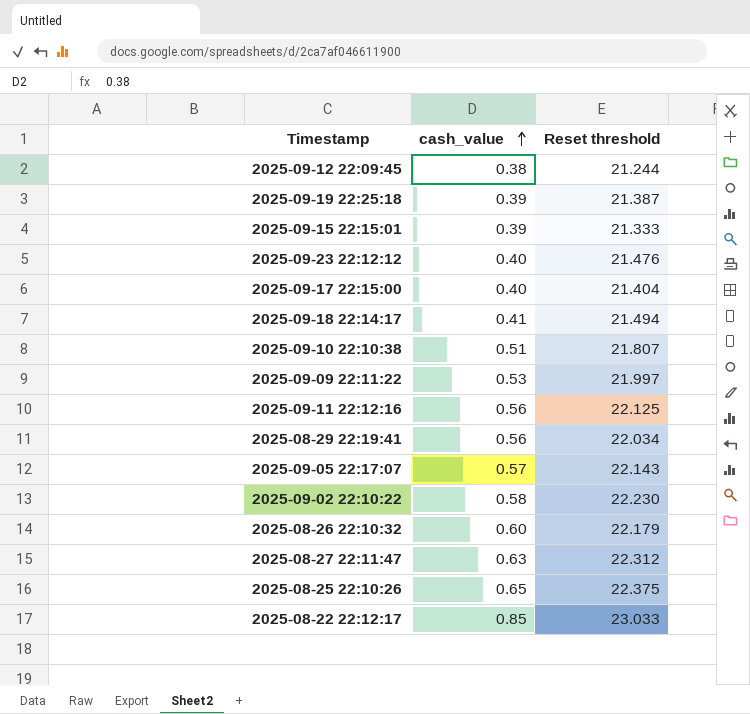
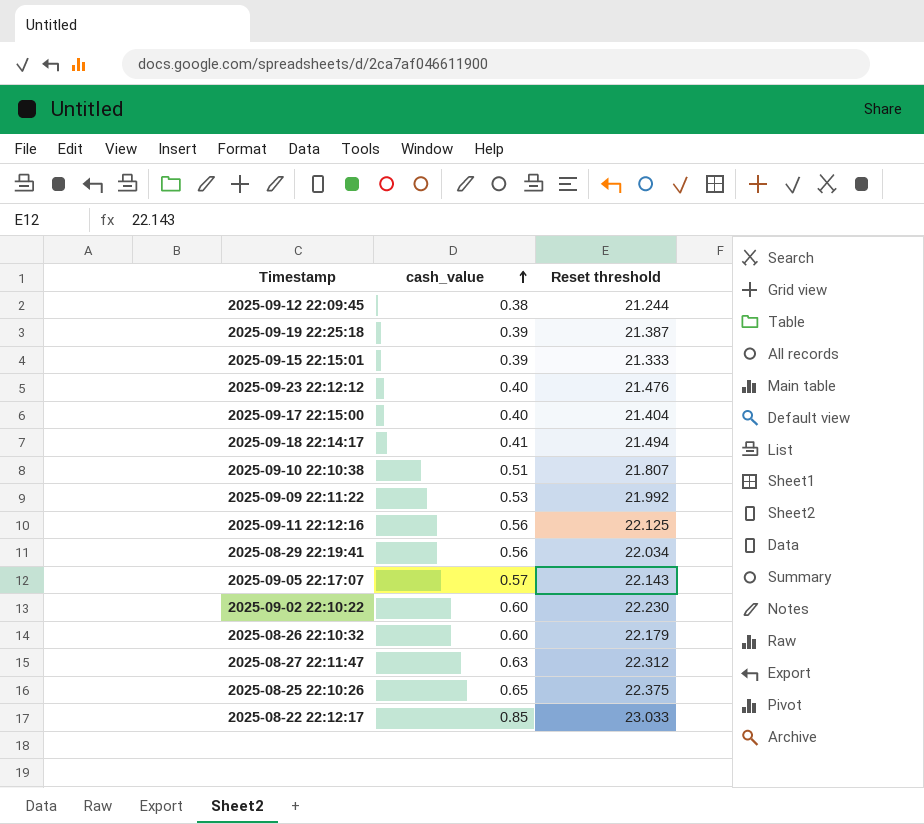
2025-09-09 22:11:22 | Reset threshold: 21.997 -> 21.992
2025-09-02 22:10:22 | cash_value: 0.58 -> 0.60

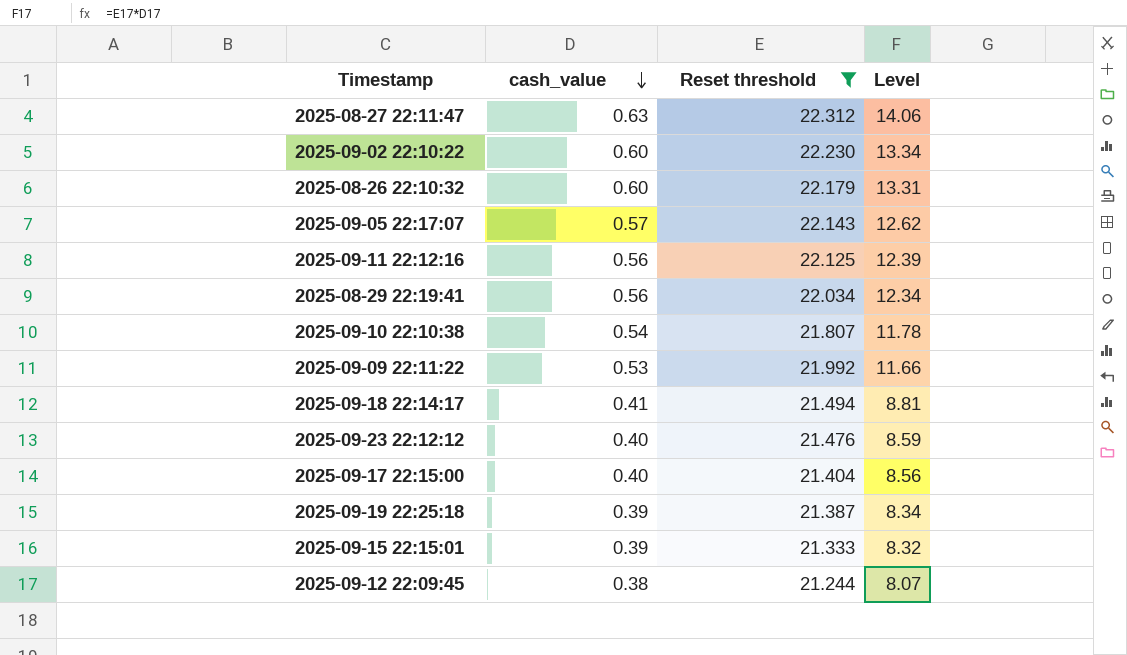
filter: none -> Reset threshold <= 22.312
row order: cash_value ascending -> cash_value descending
column Level | formula: none -> [cash_value] * [Reset threshold]
2025-09-10 22:10:38 | cash_value: 0.51 -> 0.54

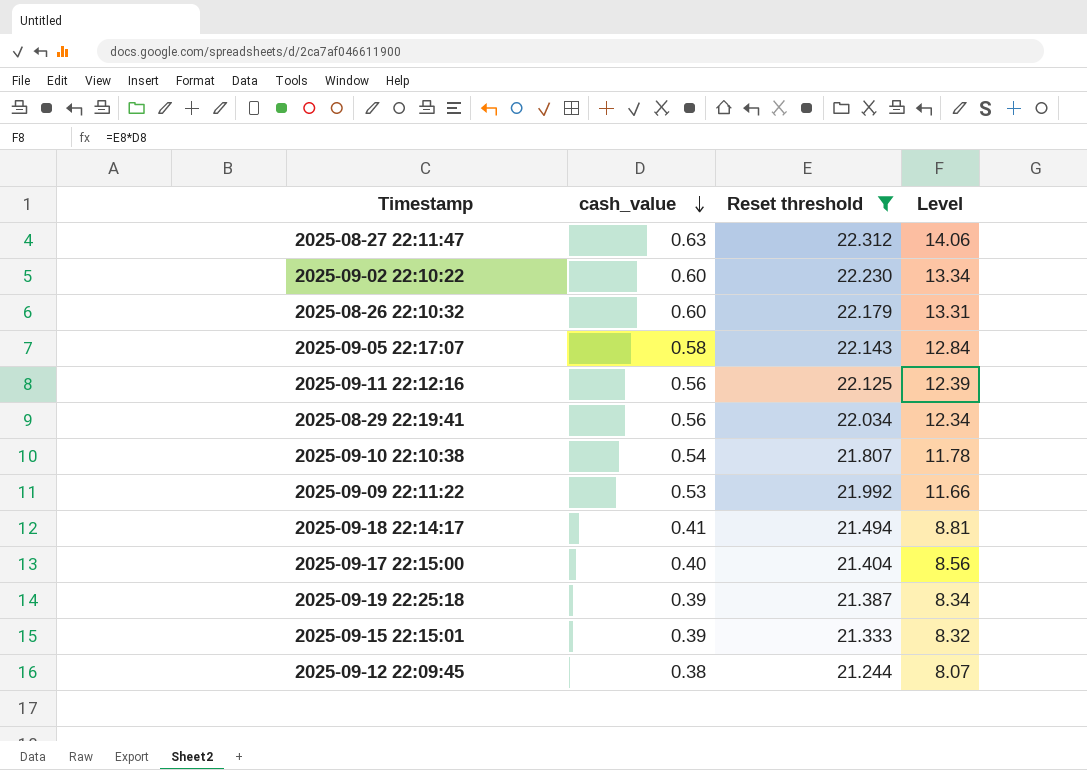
row 2025-09-23 22:12:12: 0.40 | 21.476 | 8.59 -> none
2025-09-05 22:17:07 | cash_value: 0.57 -> 0.58
2025-09-05 22:17:07 | Level: 12.62 -> 12.84

